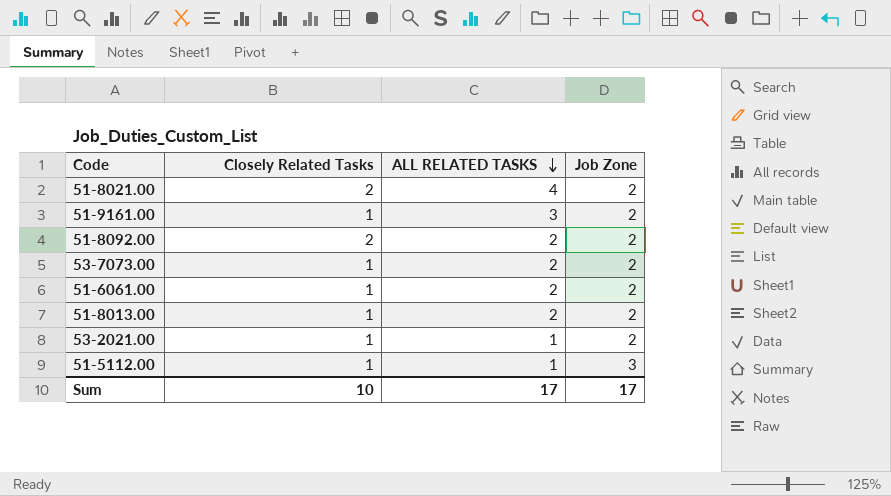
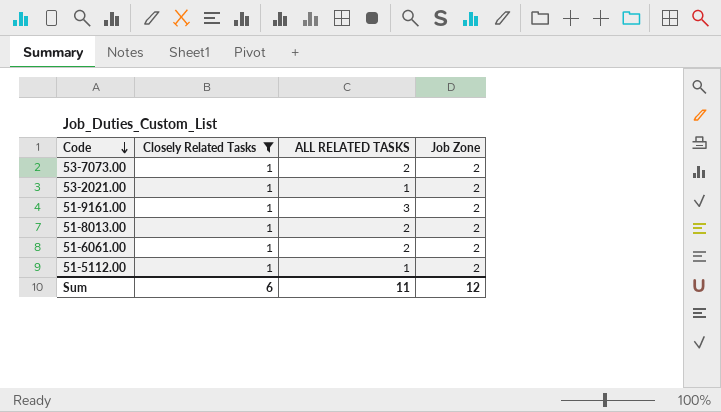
filter: none -> Closely Related Tasks = 1
row order: ALL RELATED TASKS descending -> Code descending
51-5112.00 | Job Zone: 3 -> 2
Sum | Closely Related Tasks: 10 -> 6
Sum | ALL RELATED TASKS: 17 -> 11
Sum | Job Zone: 17 -> 12

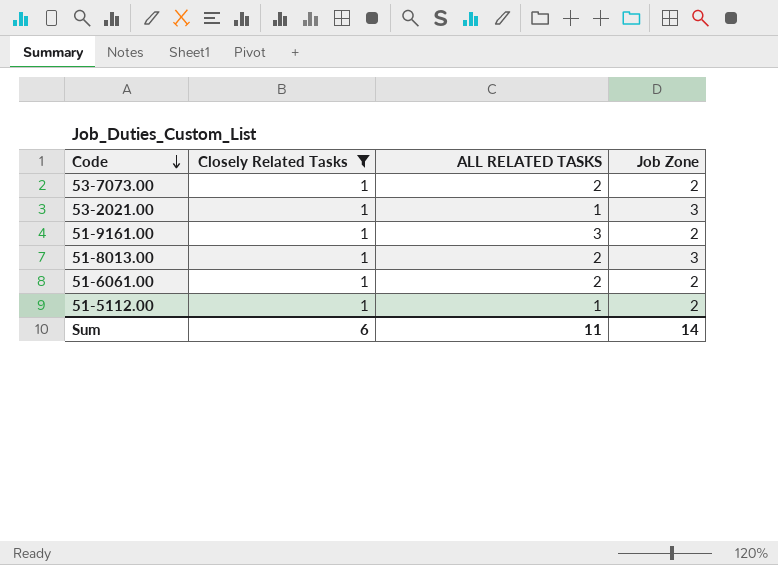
53-2021.00 | Job Zone: 2 -> 3
51-8013.00 | Job Zone: 2 -> 3
Sum | Job Zone: 12 -> 14

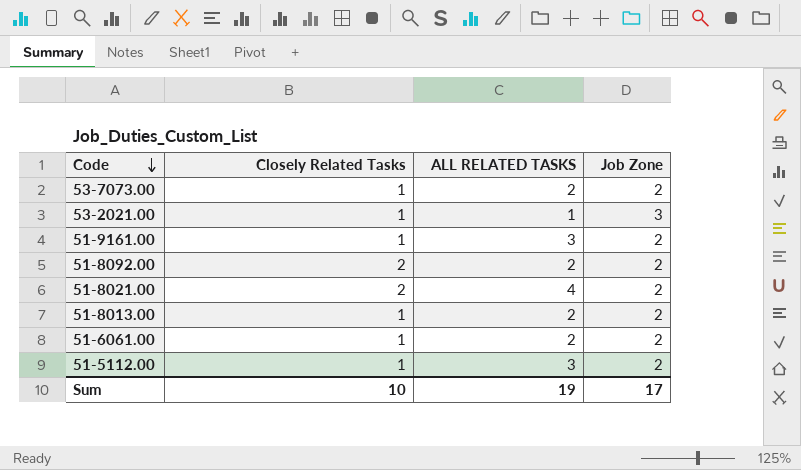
filter: Closely Related Tasks = 1 -> none
51-8013.00 | Job Zone: 3 -> 2
51-5112.00 | ALL RELATED TASKS: 1 -> 3
Sum | Closely Related Tasks: 6 -> 10
Sum | ALL RELATED TASKS: 11 -> 19
Sum | Job Zone: 14 -> 17

